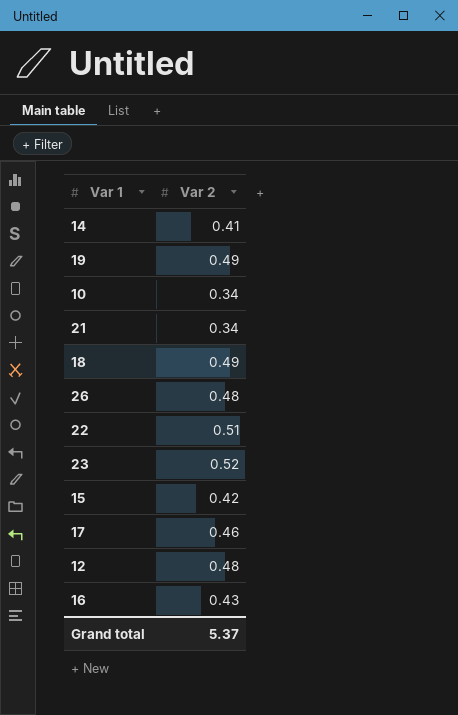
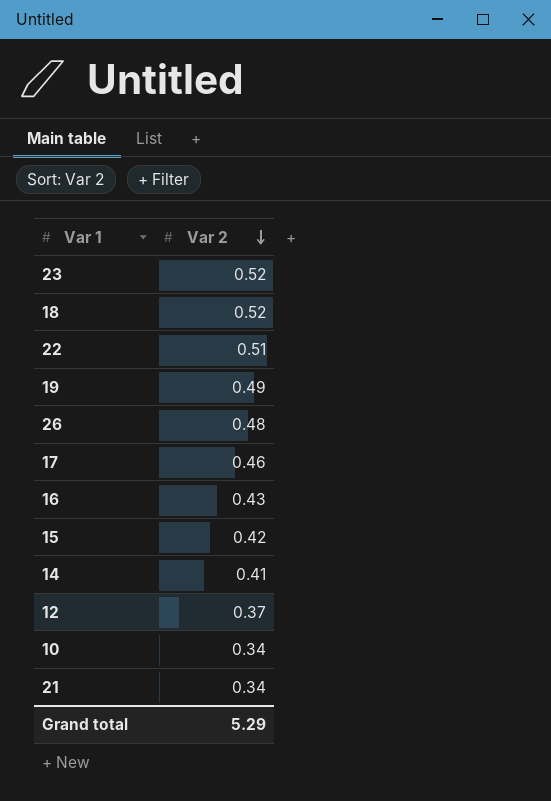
row order: none -> Var 2 descending
18 | Var 2: 0.49 -> 0.52
12 | Var 2: 0.48 -> 0.37
Grand total | Var 2: 5.37 -> 5.29

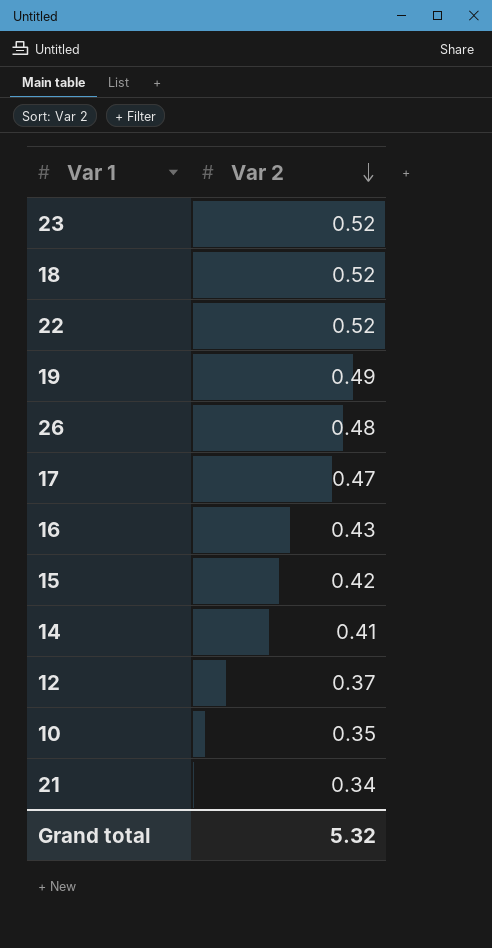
22 | Var 2: 0.51 -> 0.52
17 | Var 2: 0.46 -> 0.47
10 | Var 2: 0.34 -> 0.35
Grand total | Var 2: 5.29 -> 5.32

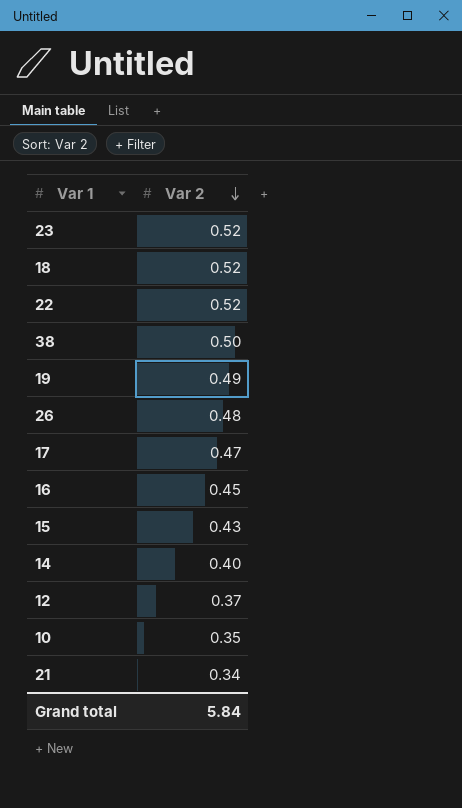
row 38: none -> 0.50
16 | Var 2: 0.43 -> 0.45
15 | Var 2: 0.42 -> 0.43
14 | Var 2: 0.41 -> 0.40
Grand total | Var 2: 5.32 -> 5.84

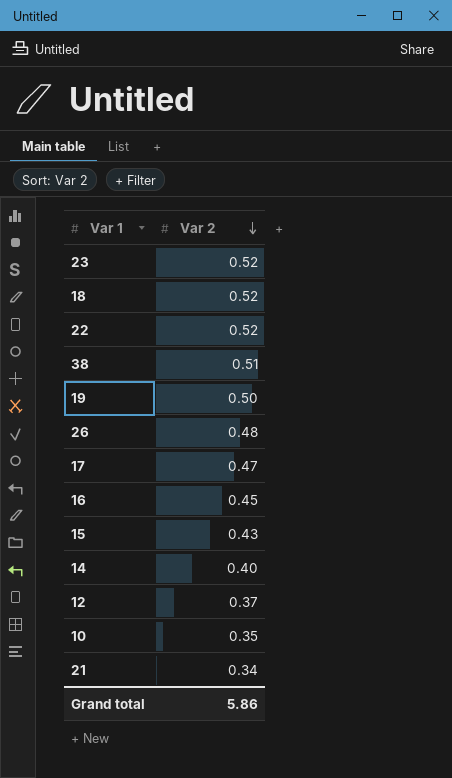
38 | Var 2: 0.50 -> 0.51
19 | Var 2: 0.49 -> 0.50
Grand total | Var 2: 5.84 -> 5.86

